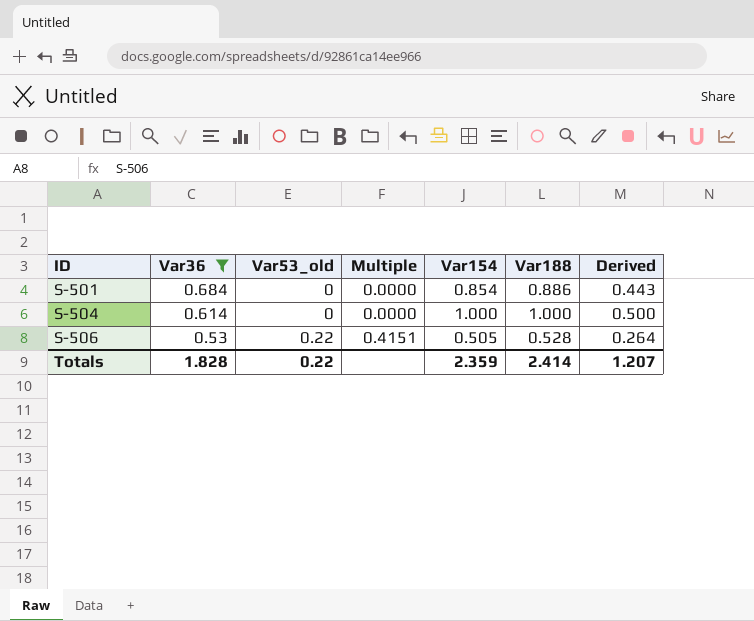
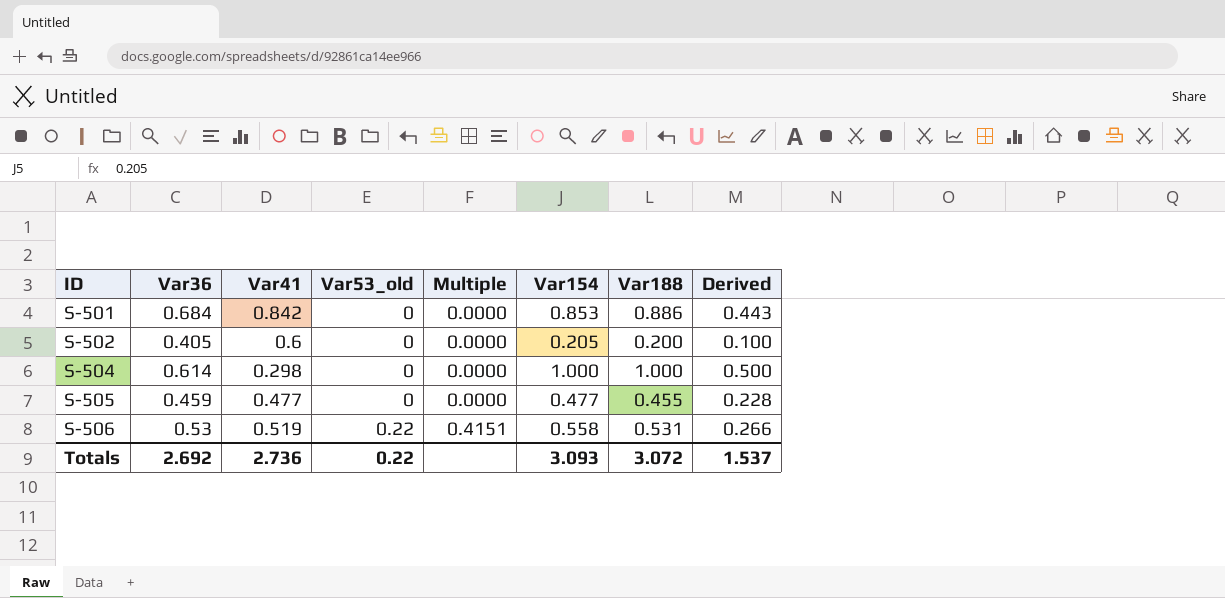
filter: Var36 >= 0.53 -> none
column Var41 | position: none -> 3
S-501 | Var154: 0.854 -> 0.853
S-506 | Var154: 0.505 -> 0.558
S-506 | Var188: 0.528 -> 0.531
S-506 | Derived: 0.264 -> 0.266
Totals | Var36: 1.828 -> 2.692
Totals | Var154: 2.359 -> 3.093
Totals | Var188: 2.414 -> 3.072
Totals | Derived: 1.207 -> 1.537

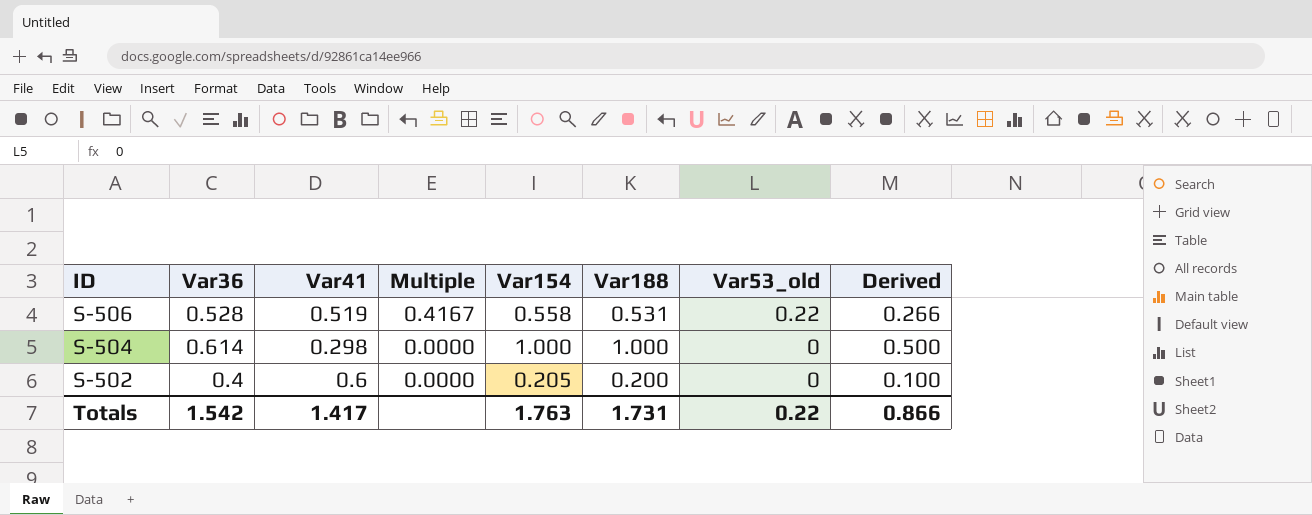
row order: ID ascending -> ID descending
column Var53_old | position: 4 -> 7
row S-501: 0.684 | 0.842 | 0 | 0.0000 | 0.853 | 0.886 | 0.443 -> none
row S-505: 0.459 | 0.477 | 0 | 0.0000 | 0.477 | 0.455 | 0.228 -> none
S-506 | Var36: 0.53 -> 0.528
S-506 | Multiple: 0.4151 -> 0.4167
S-502 | Var36: 0.405 -> 0.4
Totals | Var36: 2.692 -> 1.542
Totals | Var41: 2.736 -> 1.417
Totals | Var154: 3.093 -> 1.763
Totals | Var188: 3.072 -> 1.731
Totals | Derived: 1.537 -> 0.866

